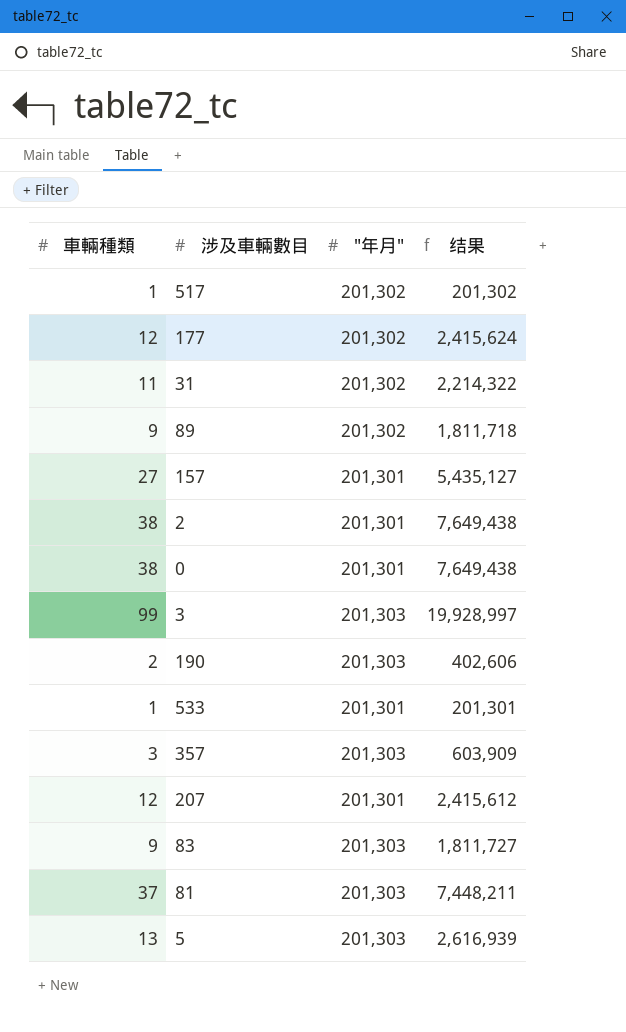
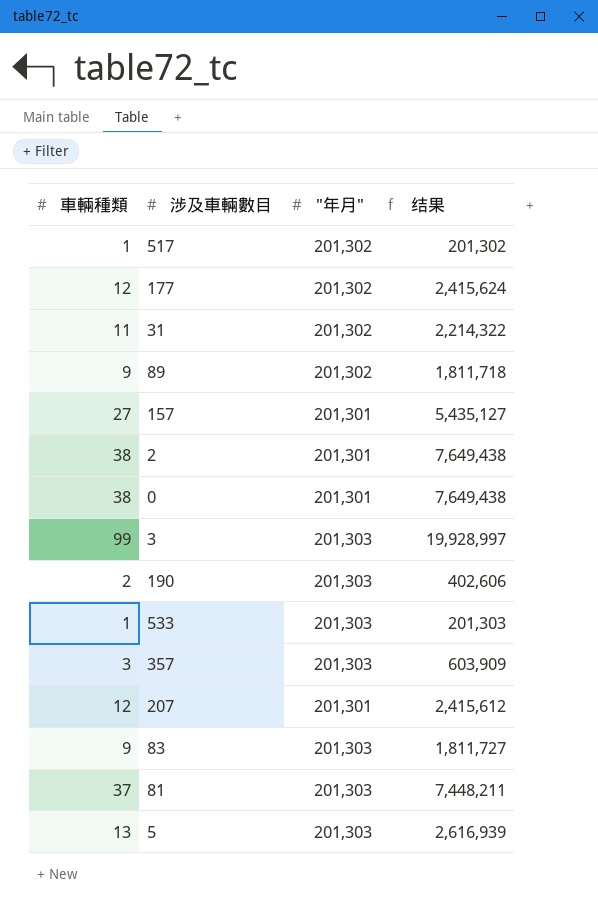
533 | "年月": 201,301 -> 201,303
533 | 结果: 201,301 -> 201,303

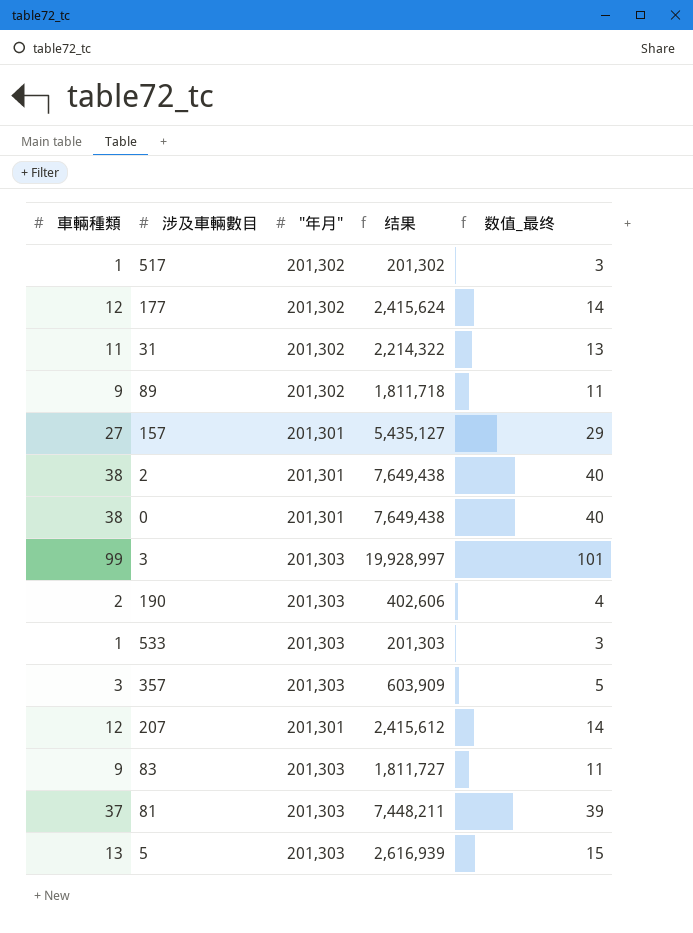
column 数值_最终 | formula: none -> [車輛種類] + 2

